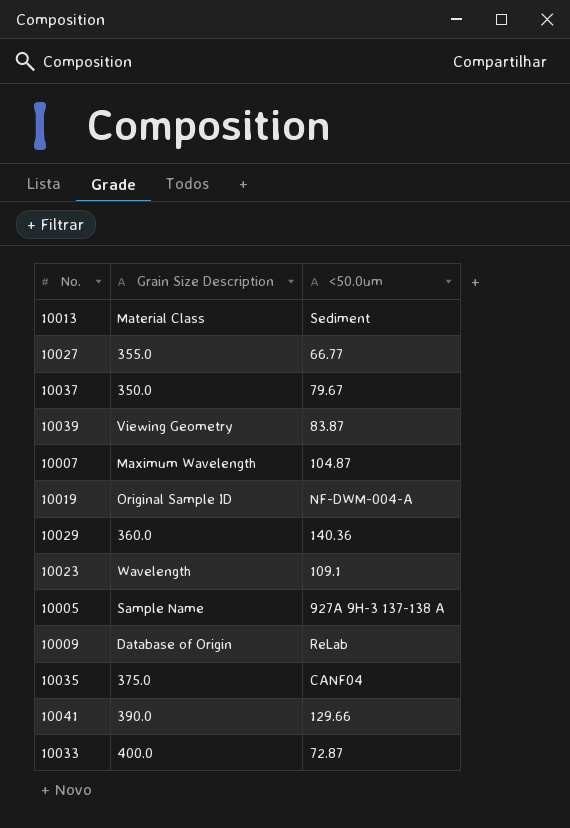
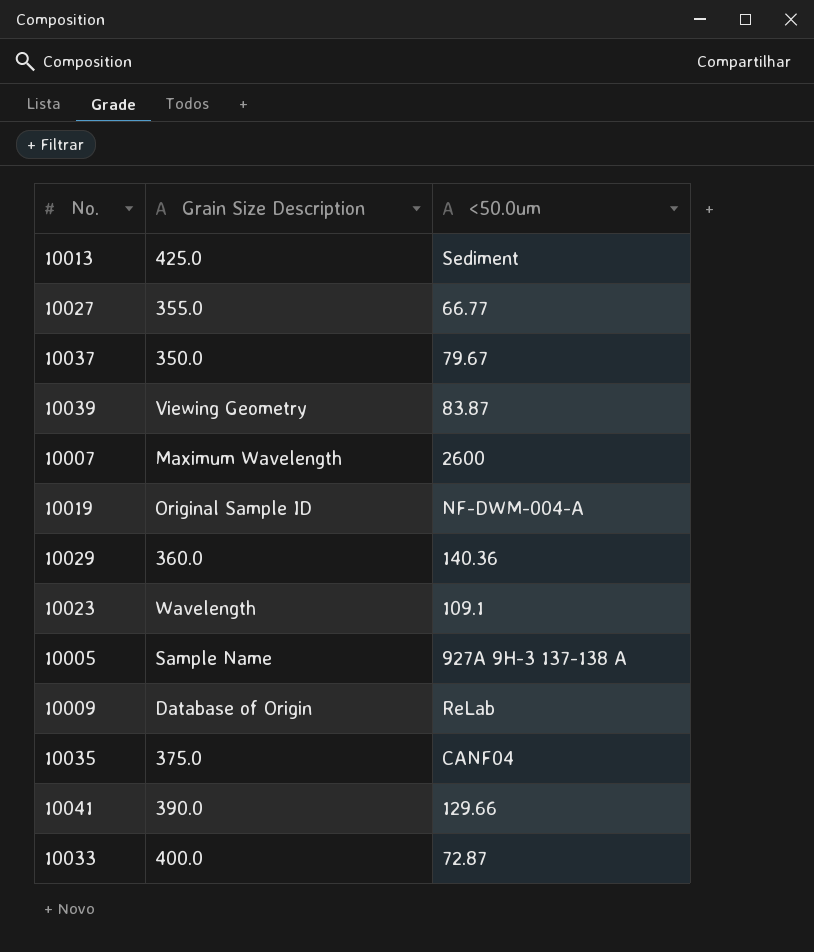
10013 | Grain Size Description: Material Class -> 425.0
10007 | <50.0um: 104.87 -> 2600

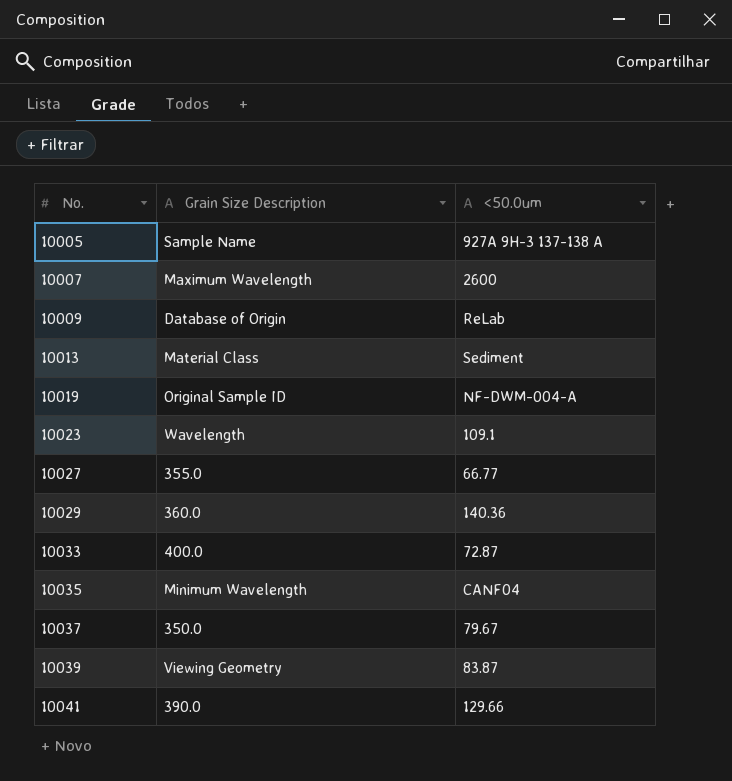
row order: none -> No. ascending
10013 | Grain Size Description: 425.0 -> Material Class
10035 | Grain Size Description: 375.0 -> Minimum Wavelength

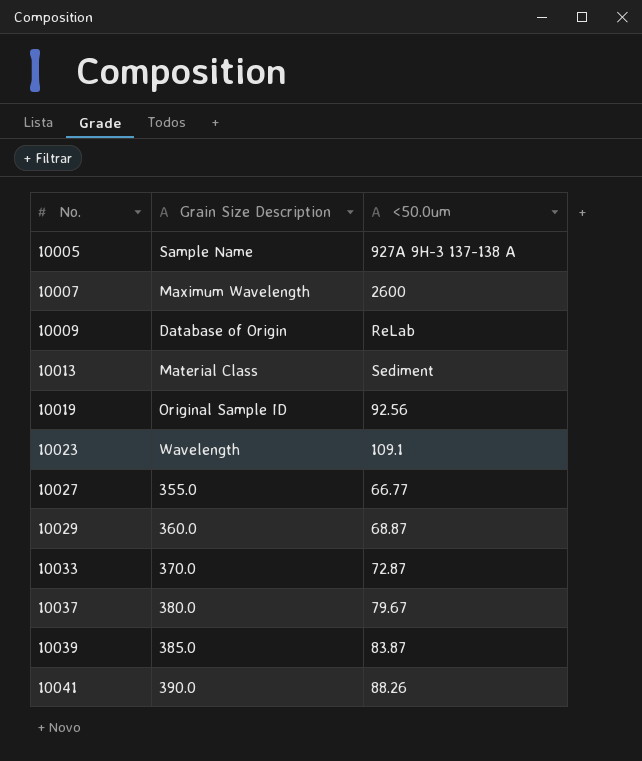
row 10035: Minimum Wavelength | CANF04 -> none
10019 | <50.0um: NF-DWM-004-A -> 92.56
10029 | <50.0um: 140.36 -> 68.87
10033 | Grain Size Description: 400.0 -> 370.0
10037 | Grain Size Description: 350.0 -> 380.0
10039 | Grain Size Description: Viewing Geometry -> 385.0
10041 | <50.0um: 129.66 -> 88.26

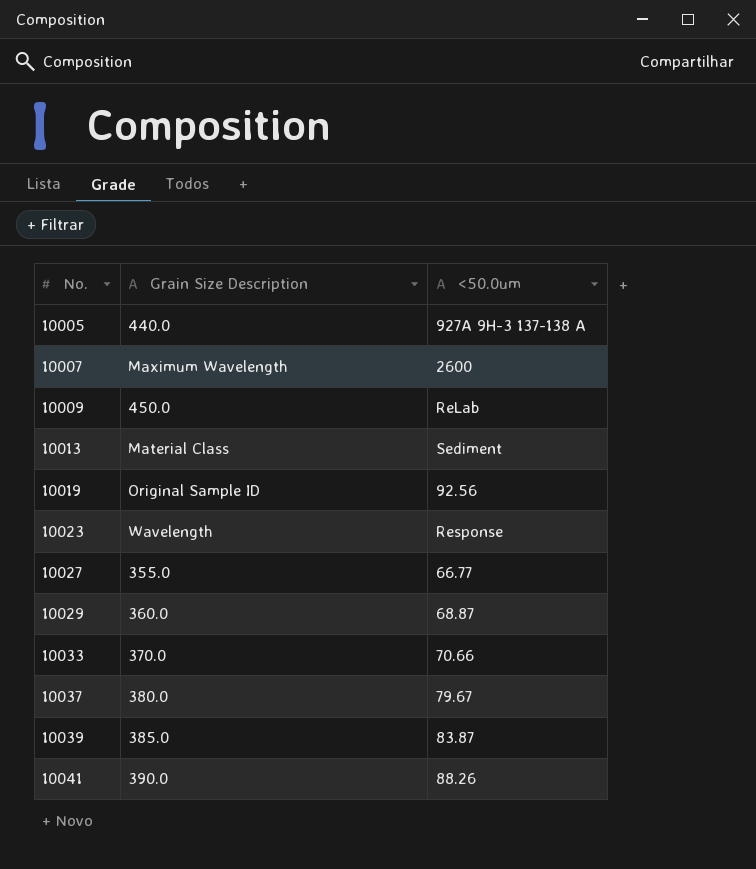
10005 | Grain Size Description: Sample Name -> 440.0
10009 | Grain Size Description: Database of Origin -> 450.0
10023 | <50.0um: 109.1 -> Response
10033 | <50.0um: 72.87 -> 70.66

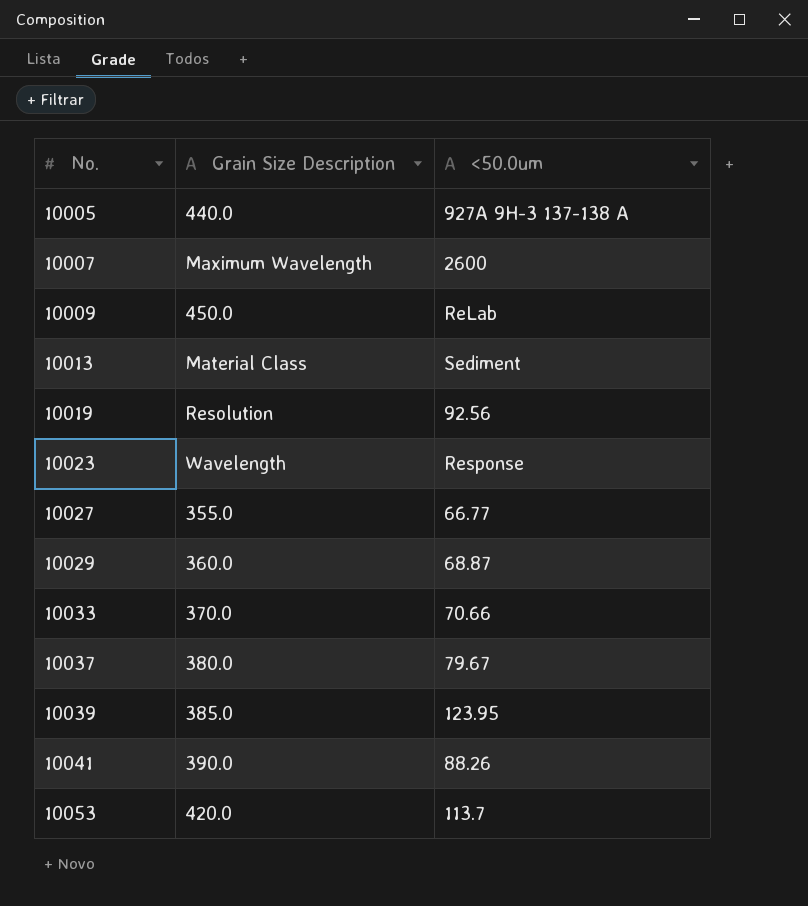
10019 | Grain Size Description: Original Sample ID -> Resolution
10039 | <50.0um: 83.87 -> 123.95
row 10053: none -> 420.0 | 113.7

